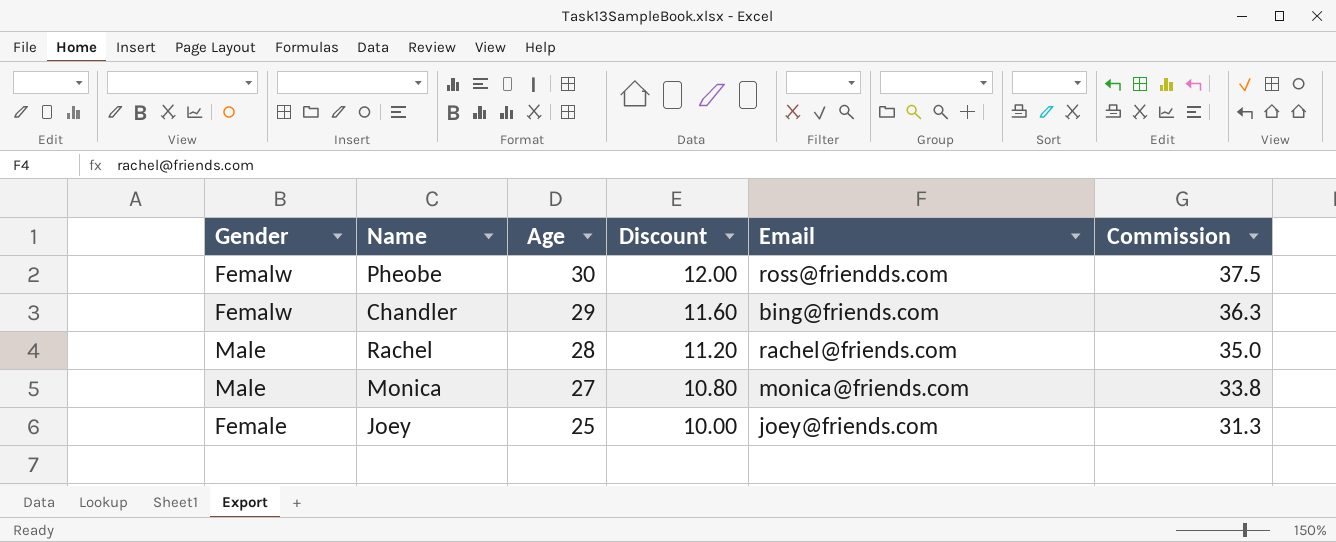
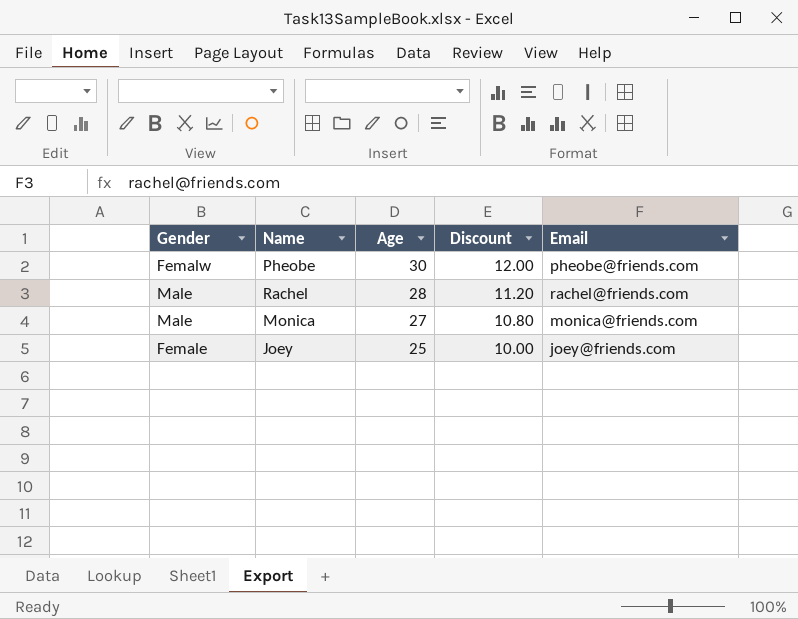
column Commission | formula: [Age] * 1.25 -> none
row Chandler: Femalw | 29 | 11.60 | bing@friends.com | 36.3 -> none
Pheobe | Email: ross@friendds.com -> pheobe@friends.com

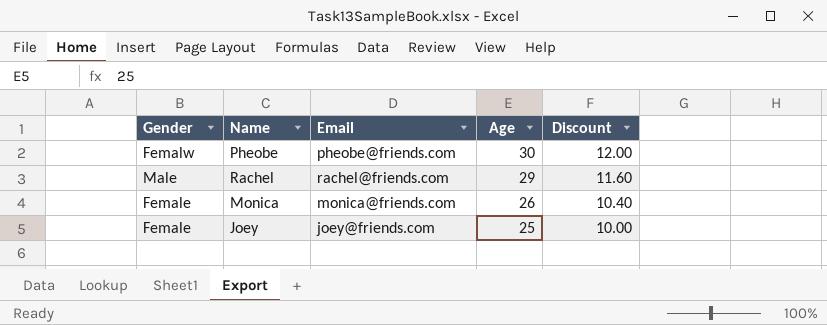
column Email | position: 5 -> 3
Rachel | Age: 28 -> 29
Rachel | Discount: 11.20 -> 11.60
Monica | Gender: Male -> Female
Monica | Age: 27 -> 26
Monica | Discount: 10.80 -> 10.40

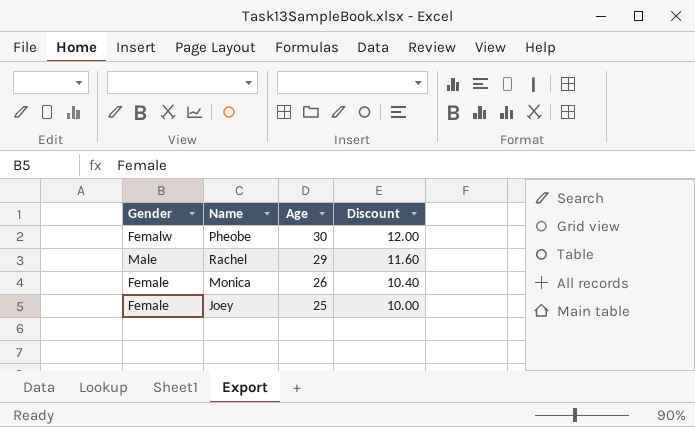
column Email | position: 3 -> none

